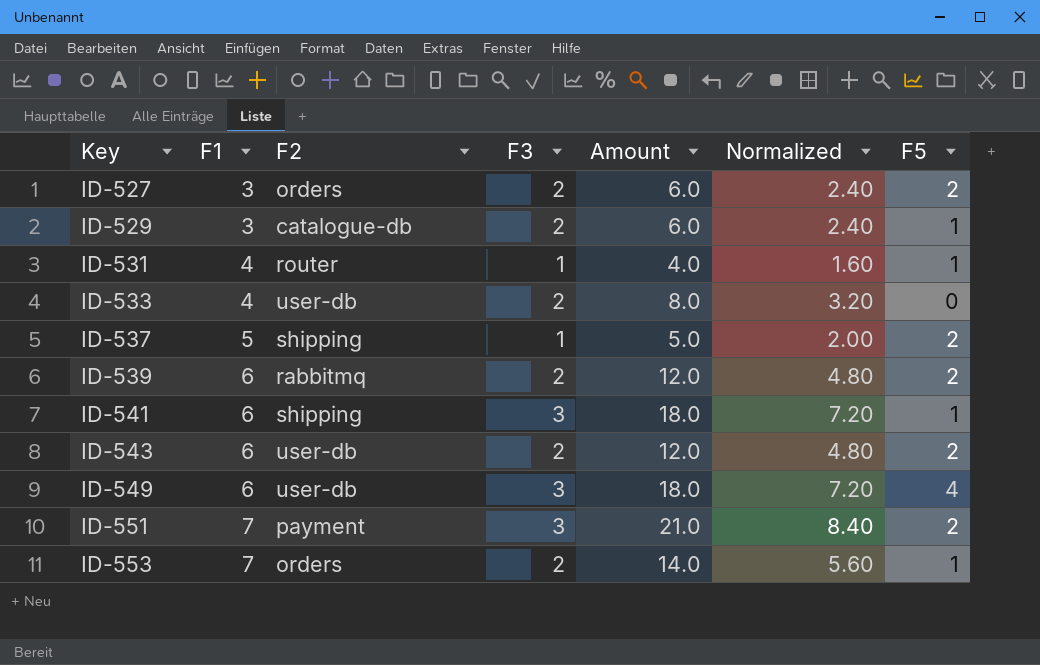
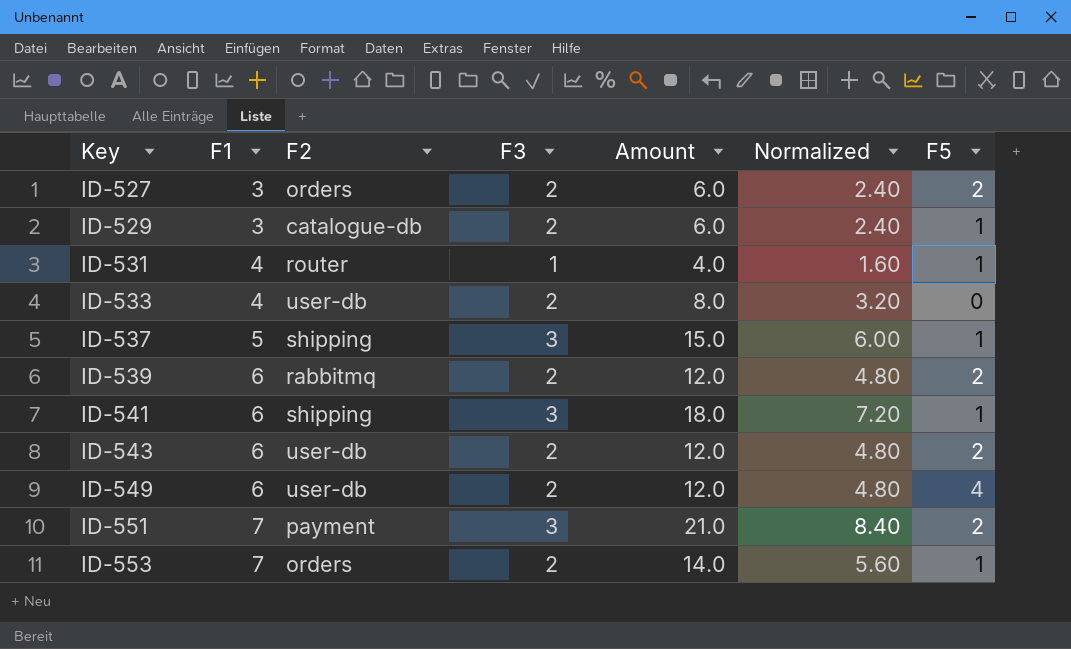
ID-537 | F3: 1 -> 3
ID-537 | Amount: 5.0 -> 15.0
ID-537 | Normalized: 2.00 -> 6.00
ID-537 | F5: 2 -> 1
ID-549 | F3: 3 -> 2
ID-549 | Amount: 18.0 -> 12.0
ID-549 | Normalized: 7.20 -> 4.80

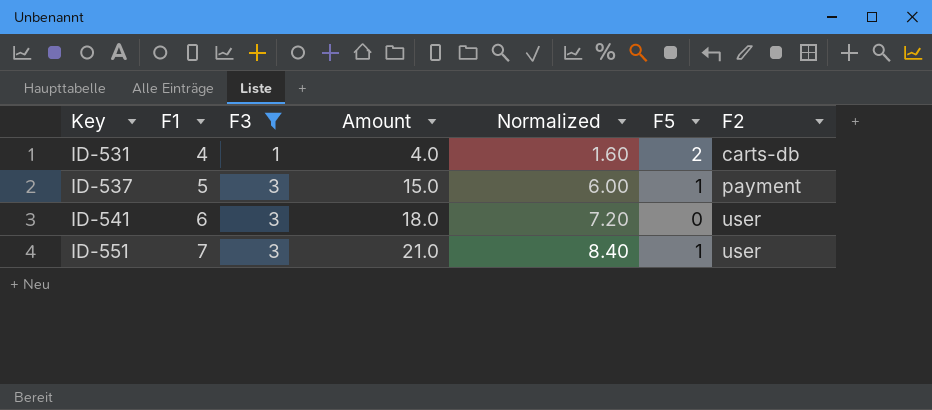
filter: none -> F3 != 2
column F2 | position: 3 -> 7
ID-531 | F5: 1 -> 2
ID-531 | F2: router -> carts-db
ID-537 | F2: shipping -> payment
ID-541 | F5: 1 -> 0
ID-541 | F2: shipping -> user
ID-551 | F5: 2 -> 1
ID-551 | F2: payment -> user

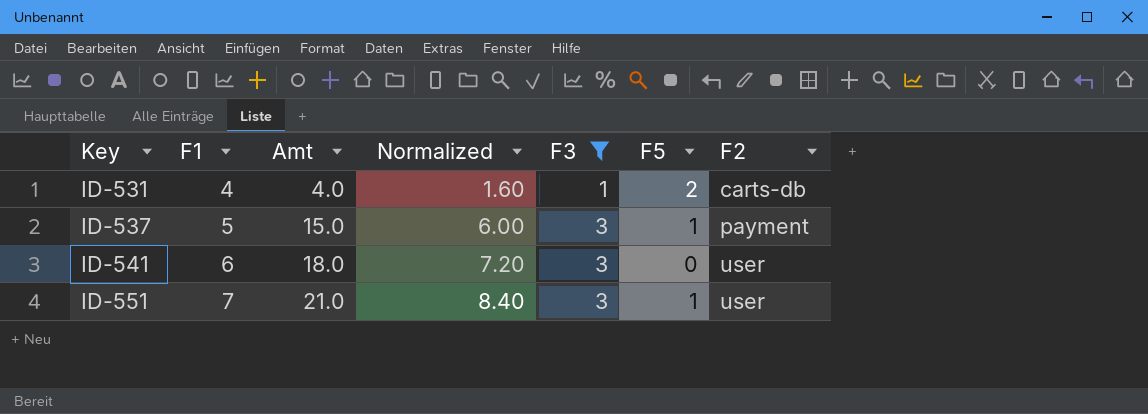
column name: Amount -> Amt
column F3 | position: 3 -> 5

